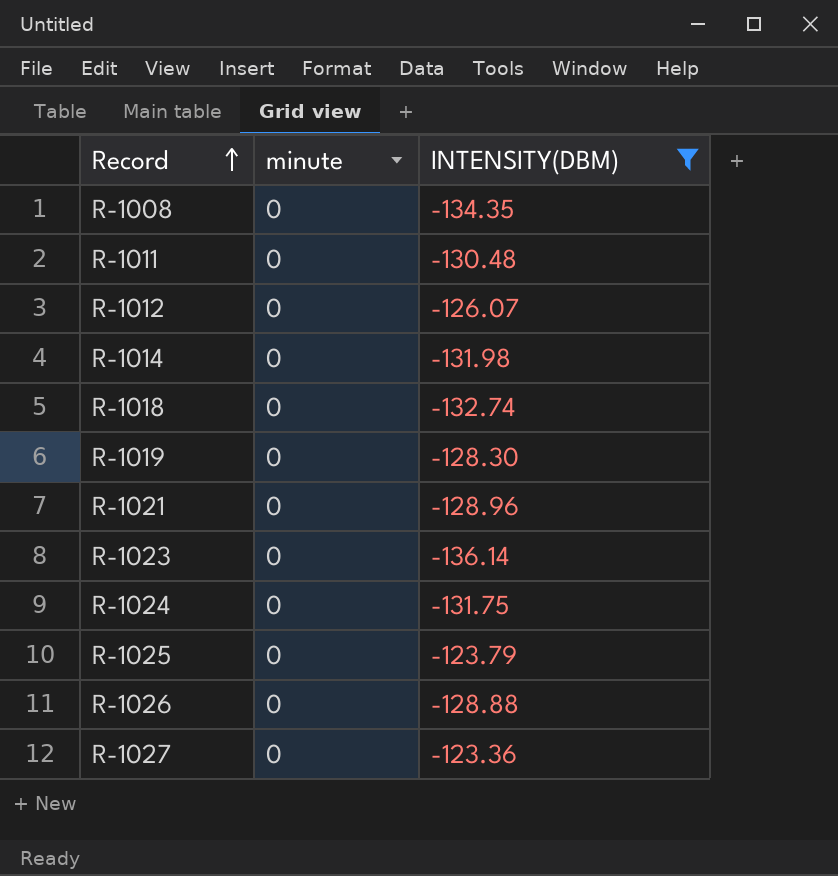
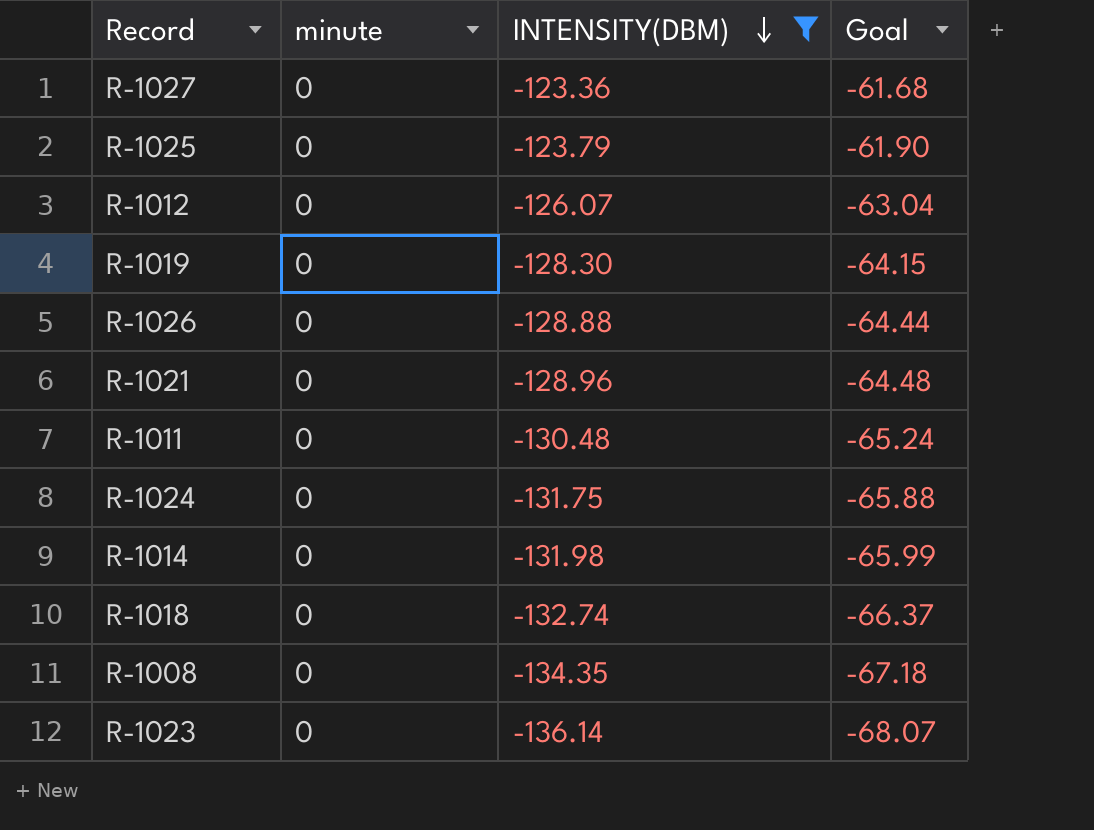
row order: Record ascending -> INTENSITY(DBM) descending
column Goal | formula: none -> [INTENSITY(DBM)] * 0.5

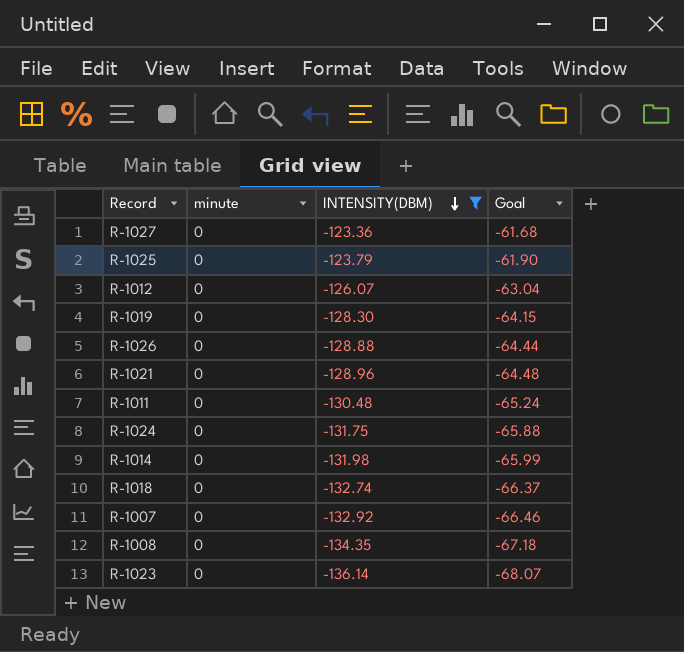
row R-1007: none -> 0 | -132.92 | -66.46

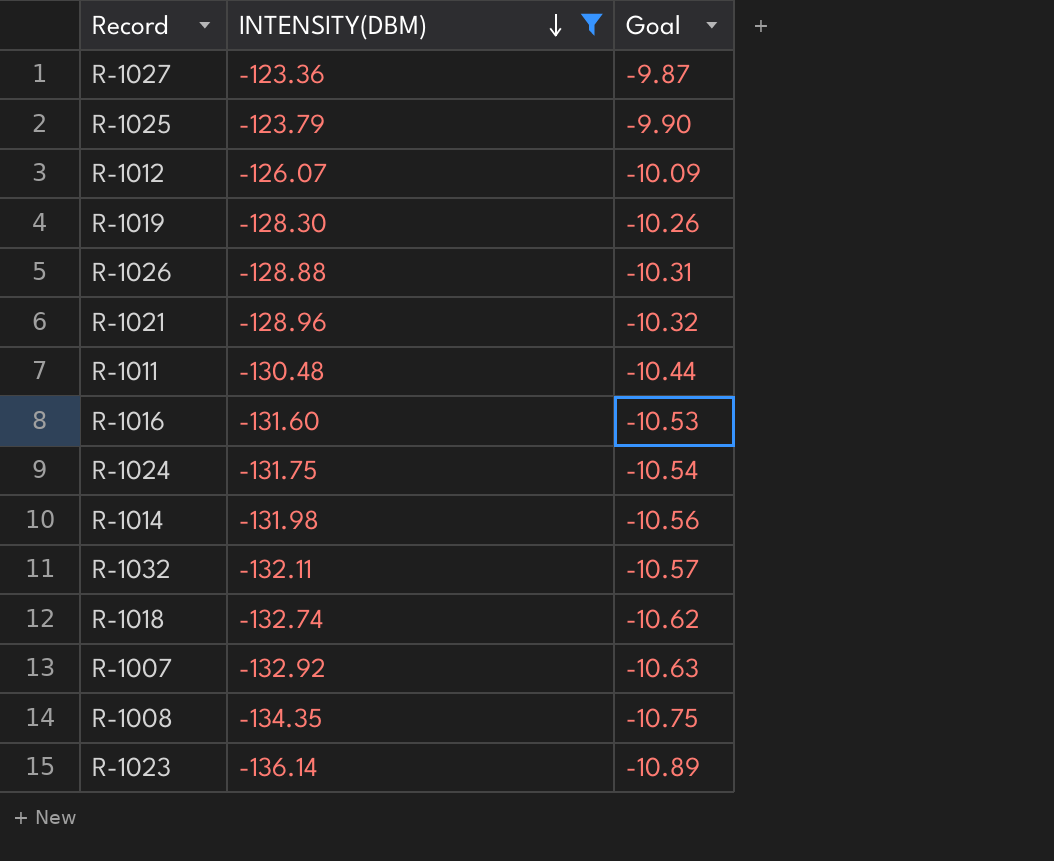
column minute | position: 2 -> none
column Goal | formula: [INTENSITY(DBM)] * 0.5 -> [INTENSITY(DBM)] * 0.08
row R-1016: none -> -131.60 | -10.53
row R-1032: none -> -132.11 | -10.57

